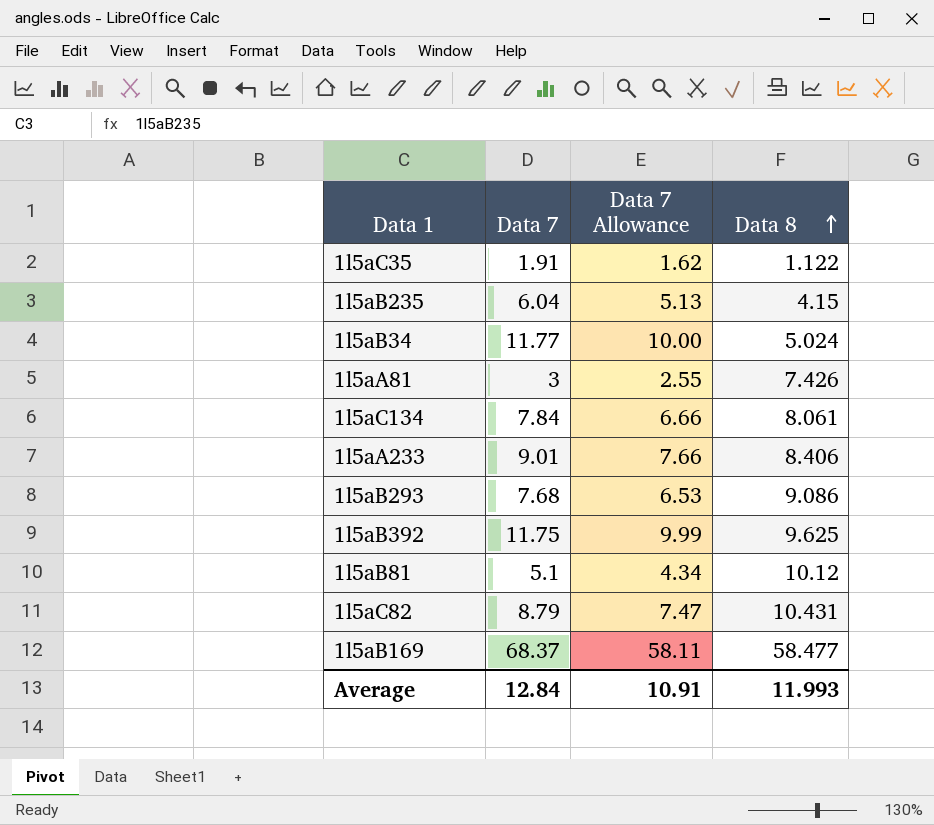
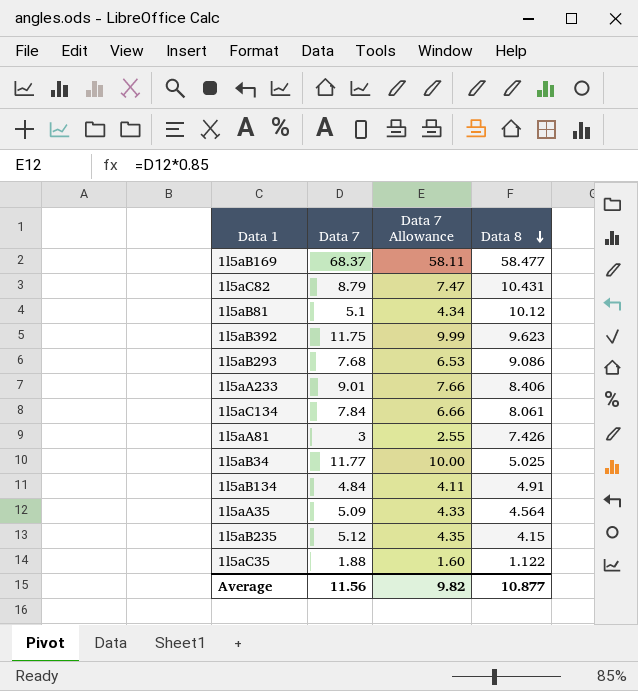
row order: Data 8 ascending -> Data 8 descending
1l5aB392 | Data 8: 9.625 -> 9.623
1l5aB34 | Data 8: 5.024 -> 5.025
row 1l5aB134: none -> 4.84 | 4.11 | 4.91
row 1l5aA35: none -> 5.09 | 4.33 | 4.564
1l5aB235 | Data 7: 6.04 -> 5.12
1l5aB235 | Data 7 Allowance: 5.13 -> 4.35
1l5aC35 | Data 7: 1.91 -> 1.88
1l5aC35 | Data 7 Allowance: 1.62 -> 1.60
Average | Data 7: 12.84 -> 11.56
Average | Data 7 Allowance: 10.91 -> 9.82
Average | Data 8: 11.993 -> 10.877

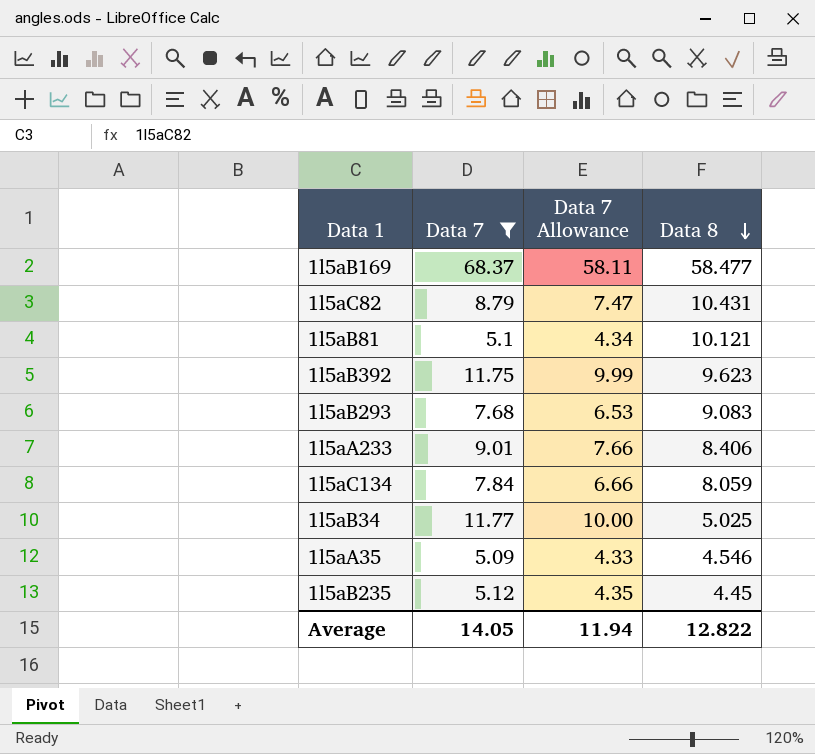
filter: none -> Data 7 >= 5.09
1l5aB81 | Data 8: 10.12 -> 10.121
1l5aB293 | Data 8: 9.086 -> 9.083
1l5aC134 | Data 8: 8.061 -> 8.059
1l5aA35 | Data 8: 4.564 -> 4.546
1l5aB235 | Data 8: 4.15 -> 4.45
Average | Data 7: 11.56 -> 14.05
Average | Data 7 Allowance: 9.82 -> 11.94
Average | Data 8: 10.877 -> 12.822

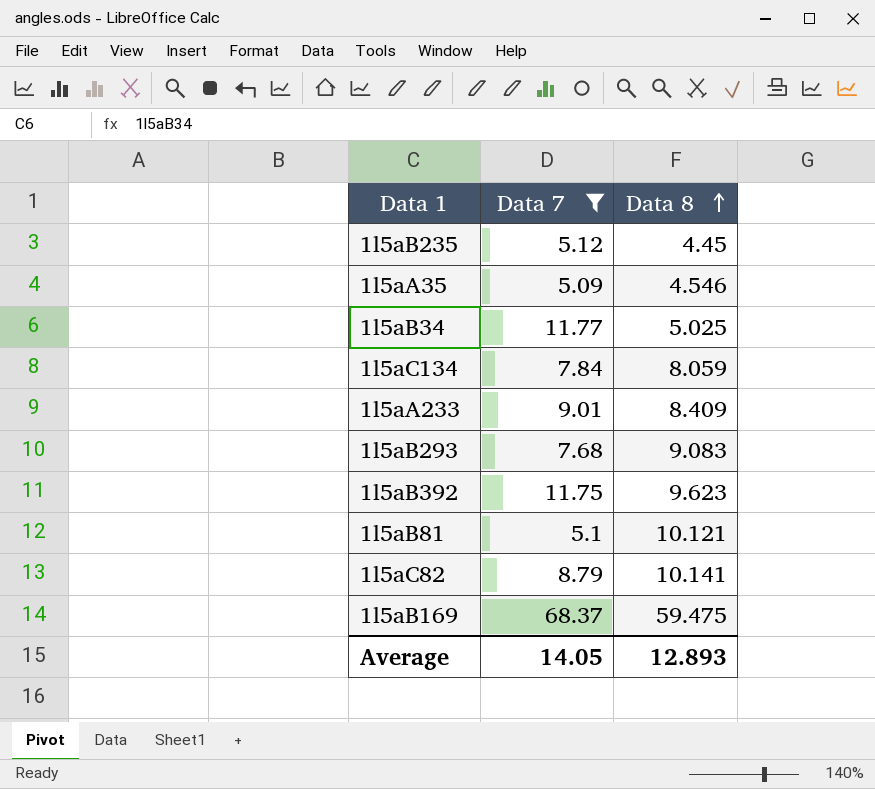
row order: Data 8 descending -> Data 8 ascending
column Data 7 Allowance | formula: [Data 7] * 0.85 -> none
1l5aA233 | Data 8: 8.406 -> 8.409
1l5aC82 | Data 8: 10.431 -> 10.141
1l5aB169 | Data 8: 58.477 -> 59.475
Average | Data 8: 12.822 -> 12.893

